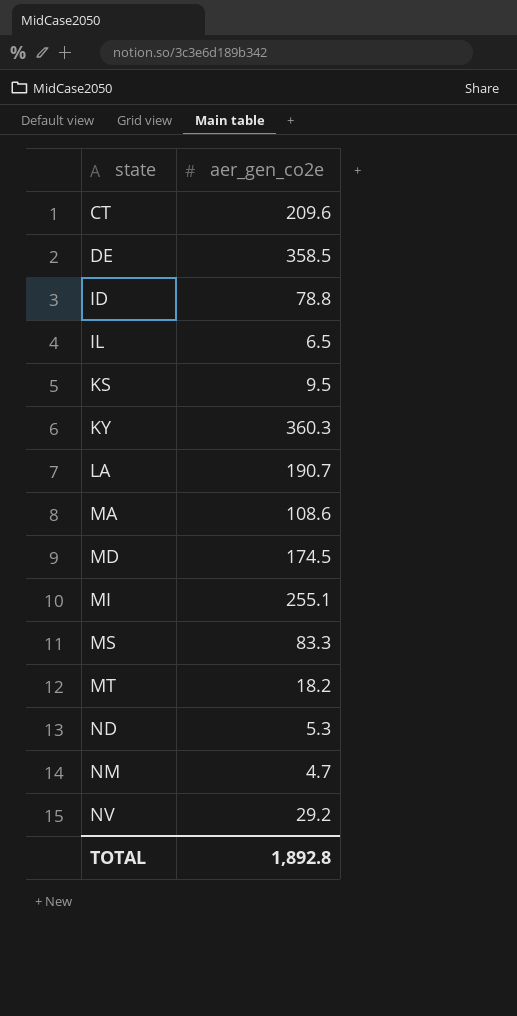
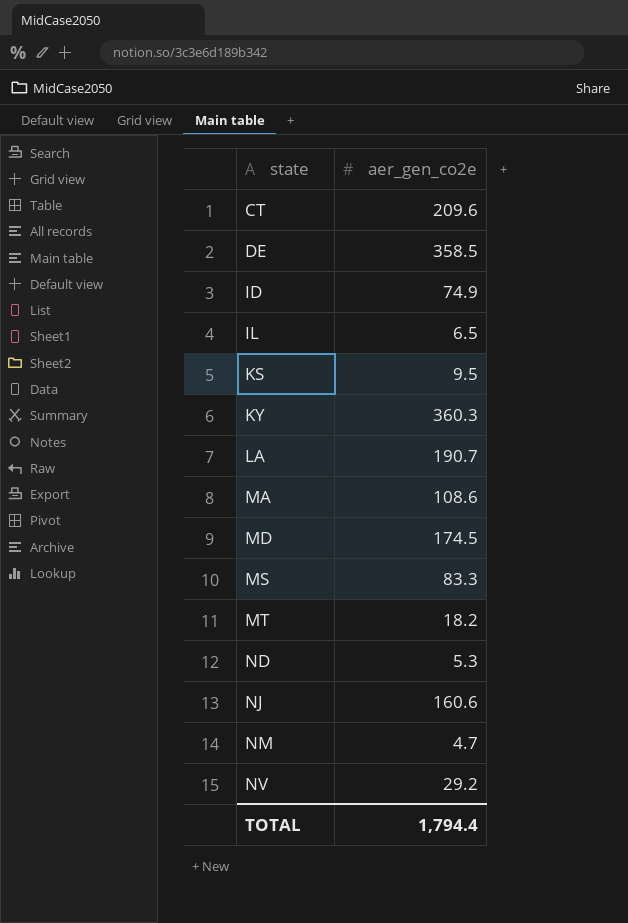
row MI: 255.1 -> none
ID | aer_gen_co2e: 78.8 -> 74.9
row NJ: none -> 160.6
TOTAL | aer_gen_co2e: 1,892.8 -> 1,794.4

